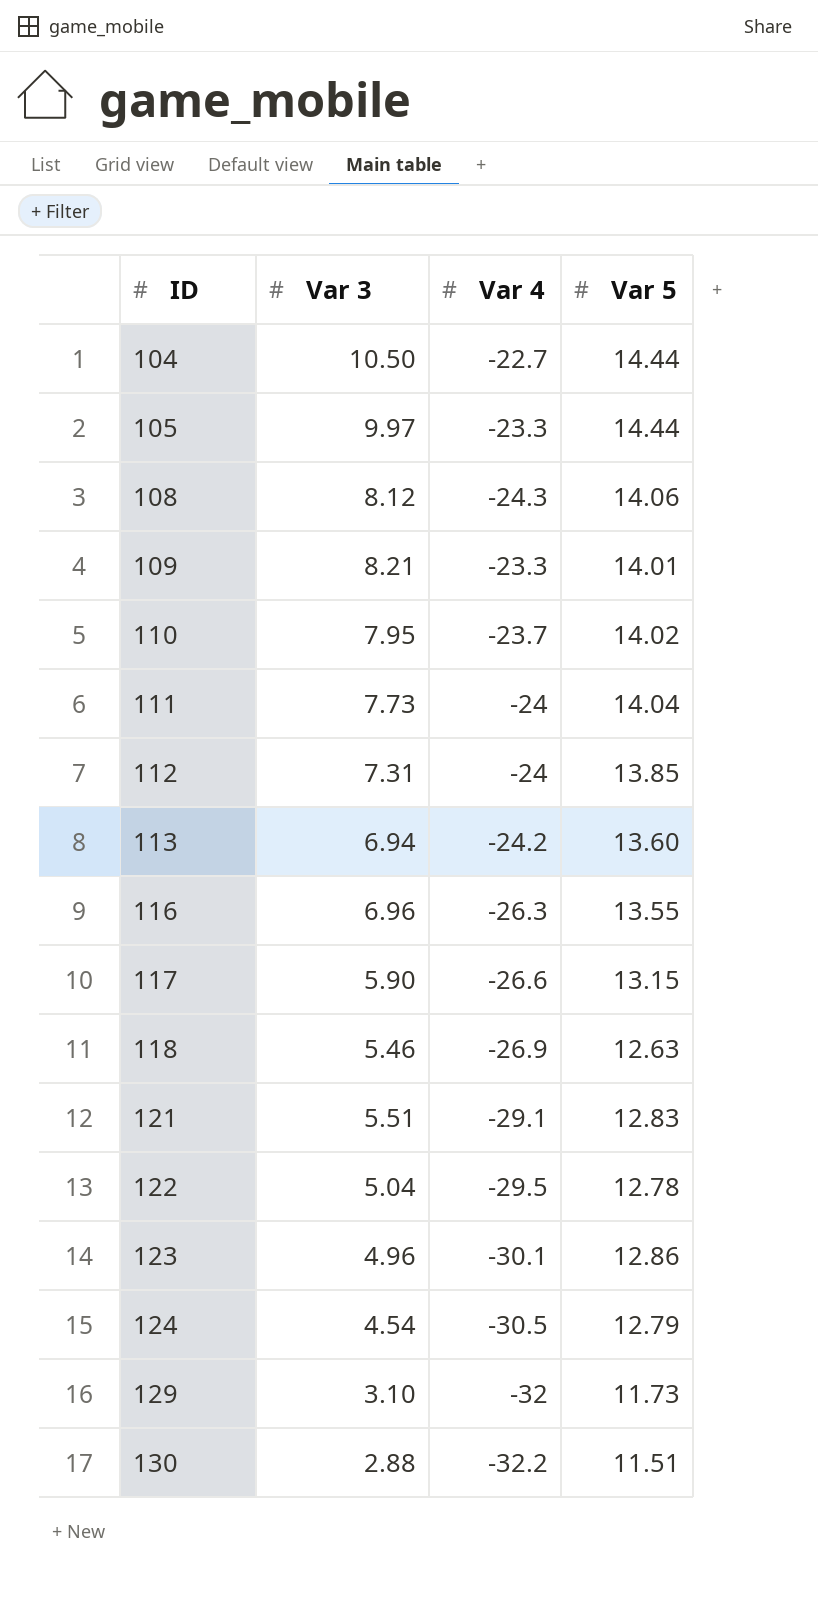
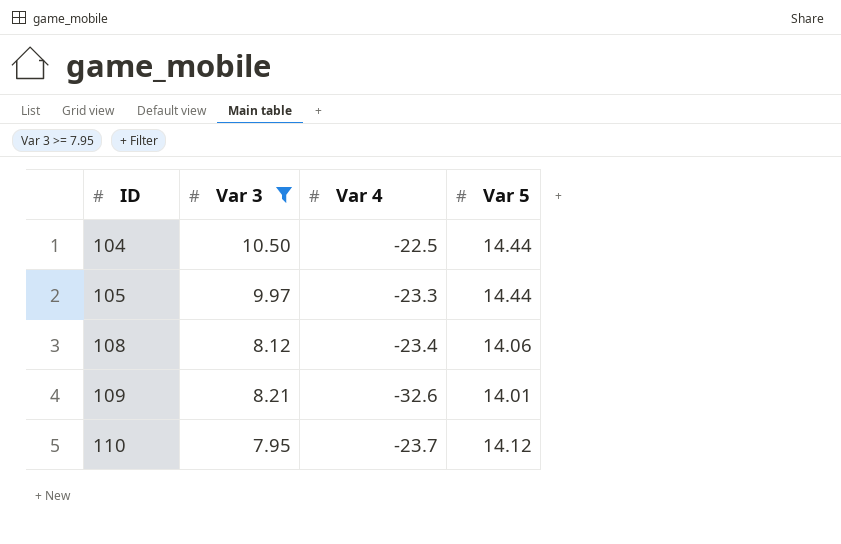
filter: none -> Var 3 >= 7.95
104 | Var 4: -22.7 -> -22.5
108 | Var 4: -24.3 -> -23.4
109 | Var 4: -23.3 -> -32.6
110 | Var 5: 14.02 -> 14.12

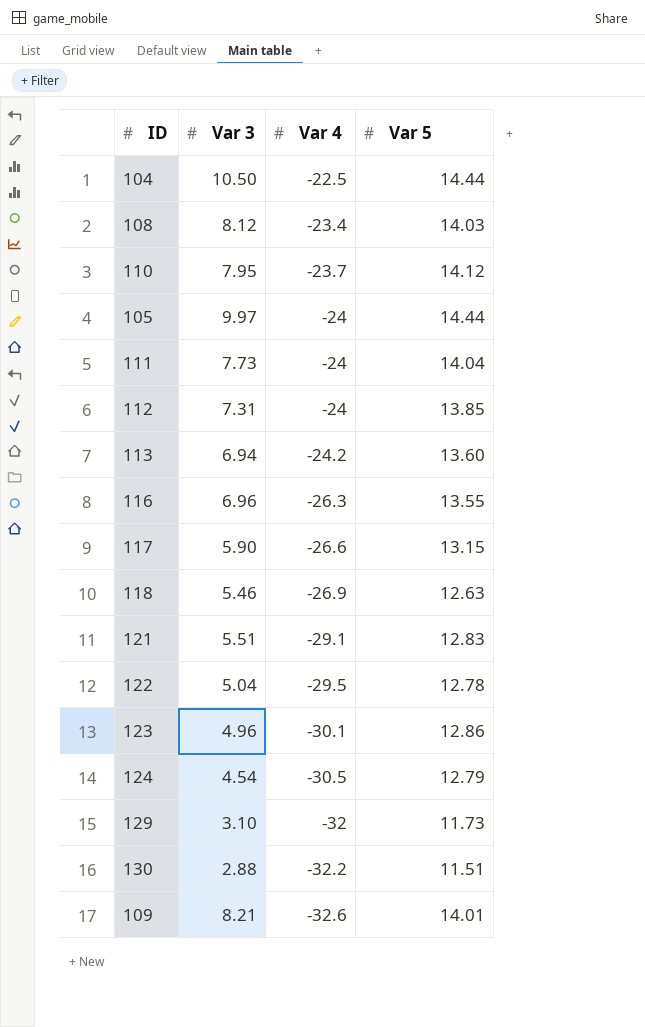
filter: Var 3 >= 7.95 -> none
row order: ID ascending -> Var 4 descending
108 | Var 5: 14.06 -> 14.03
105 | Var 4: -23.3 -> -24

